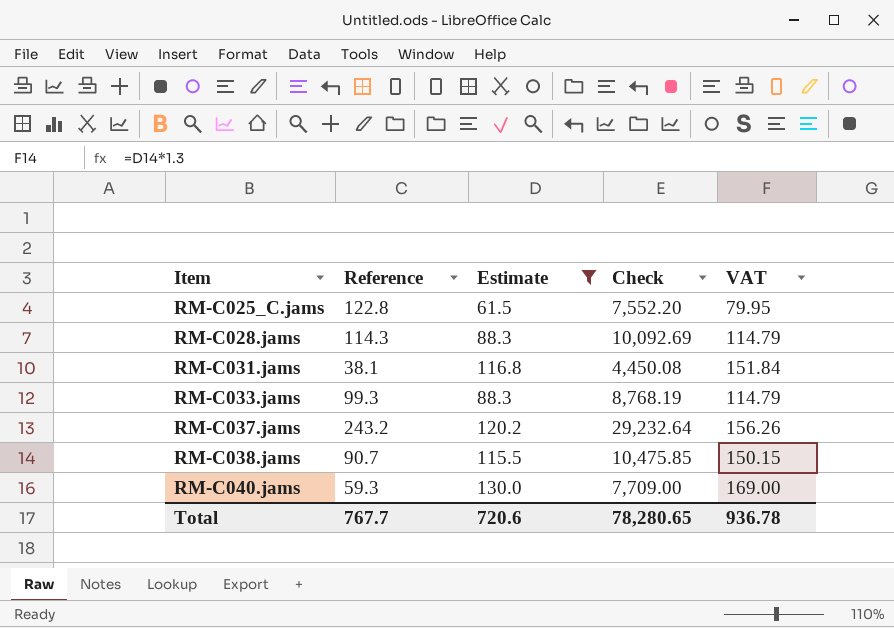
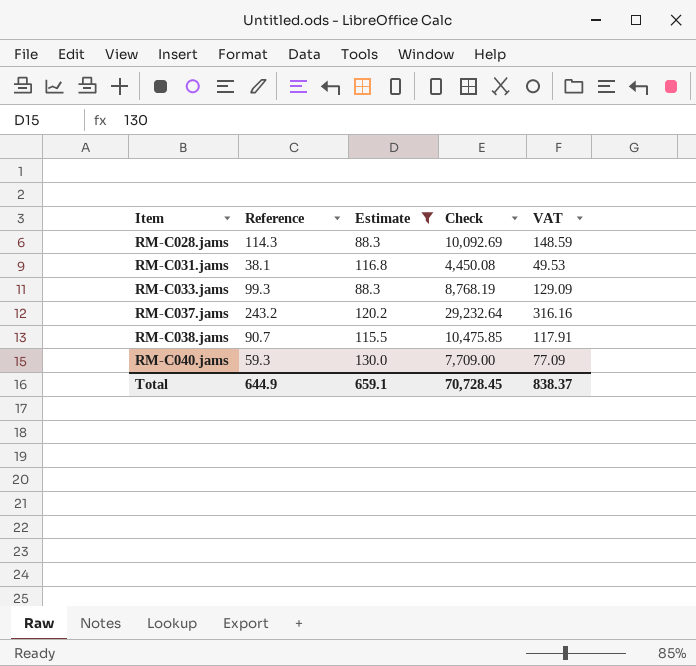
column VAT | formula: [Estimate] * 1.3 -> [Reference] * 1.3
row RM-C025_C.jams: 122.8 | 61.5 | 7,552.20 | 79.95 -> none
Total | Reference: 767.7 -> 644.9
Total | Estimate: 720.6 -> 659.1
Total | Check: 78,280.65 -> 70,728.45
Total | VAT: 936.78 -> 838.37

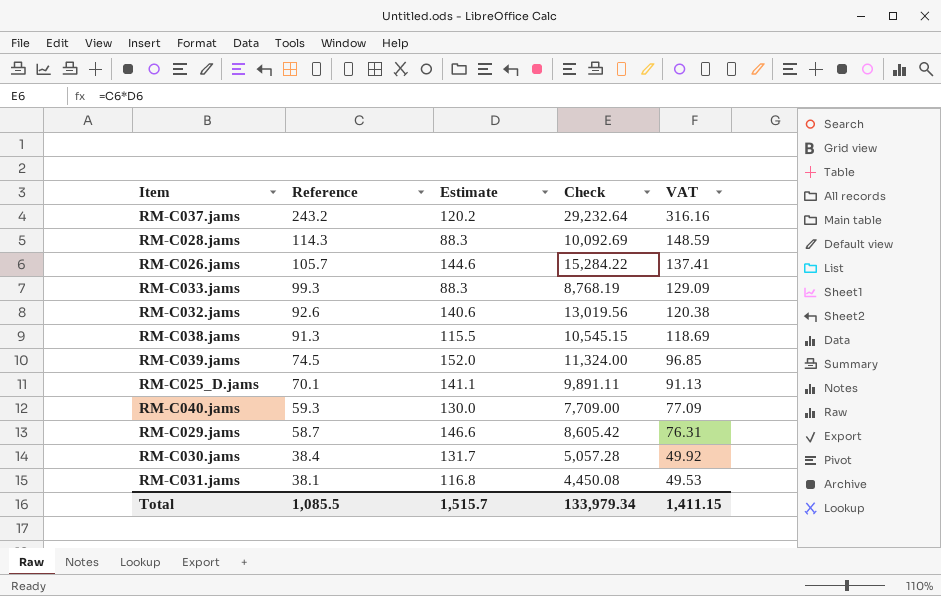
filter: Estimate <= 130.0 -> none
row order: Item ascending -> Reference descending
RM-C038.jams | Reference: 90.7 -> 91.3
RM-C038.jams | Check: 10,475.85 -> 10,545.15
RM-C038.jams | VAT: 117.91 -> 118.69
Total | Reference: 644.9 -> 1,085.5
Total | Estimate: 659.1 -> 1,515.7
Total | Check: 70,728.45 -> 133,979.34
Total | VAT: 838.37 -> 1,411.15

